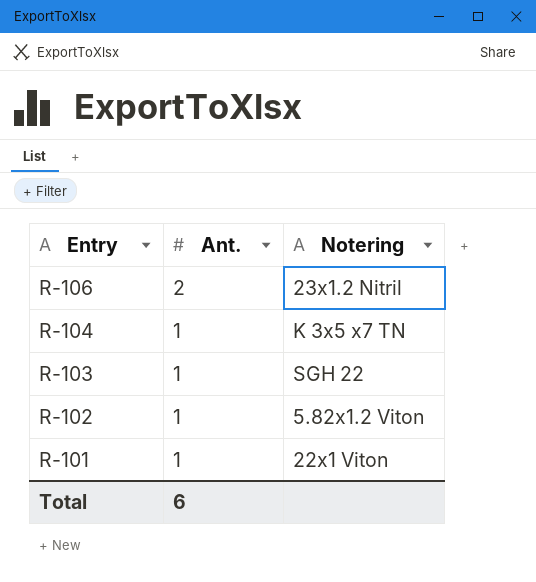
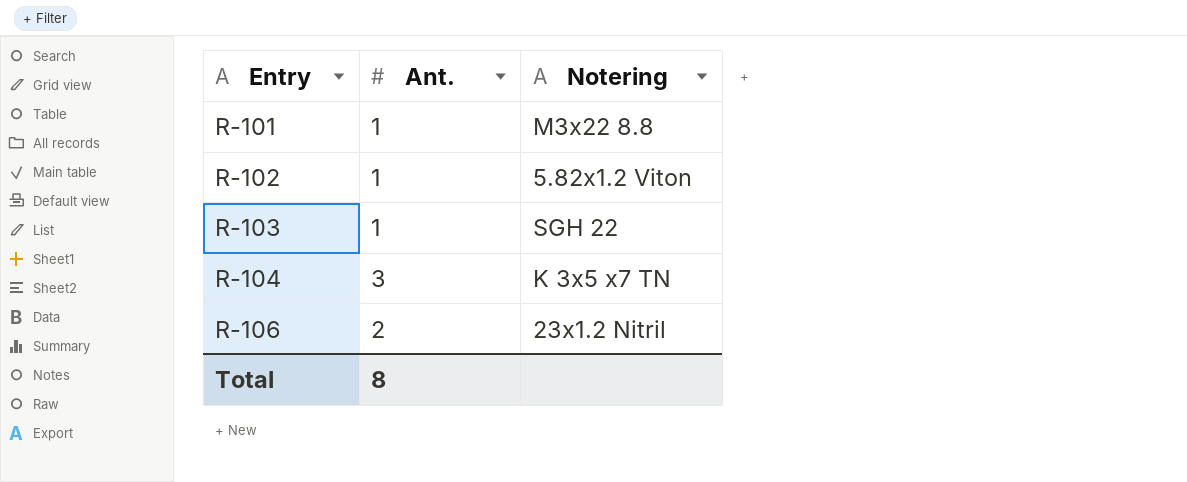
row order: Entry descending -> Entry ascending
R-101 | Notering: 22x1 Viton -> M3x22 8.8
R-104 | Ant.: 1 -> 3
Total | Ant.: 6 -> 8

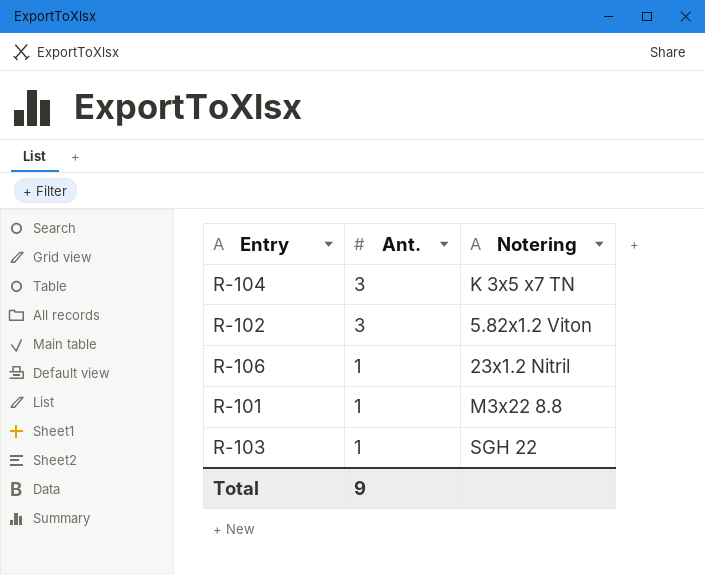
row order: Entry ascending -> Ant. descending
R-102 | Ant.: 1 -> 3
R-106 | Ant.: 2 -> 1
Total | Ant.: 8 -> 9

